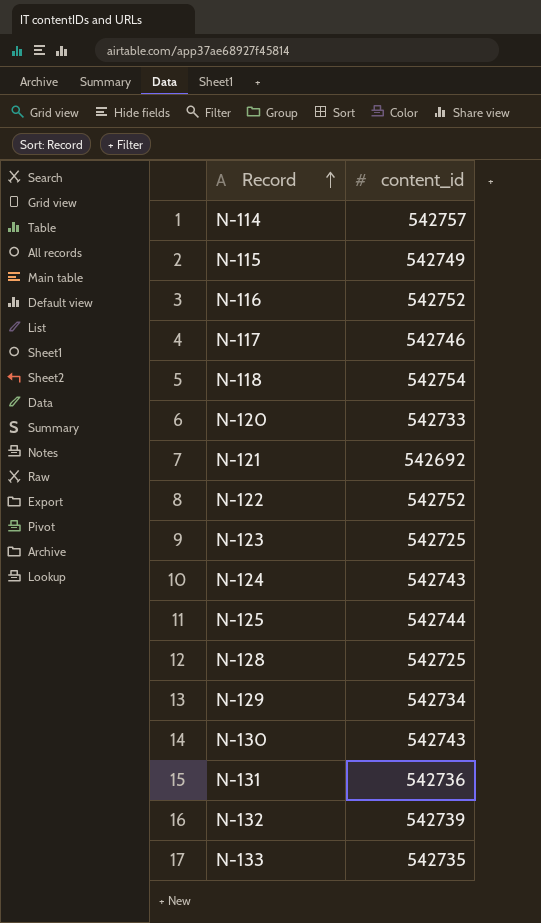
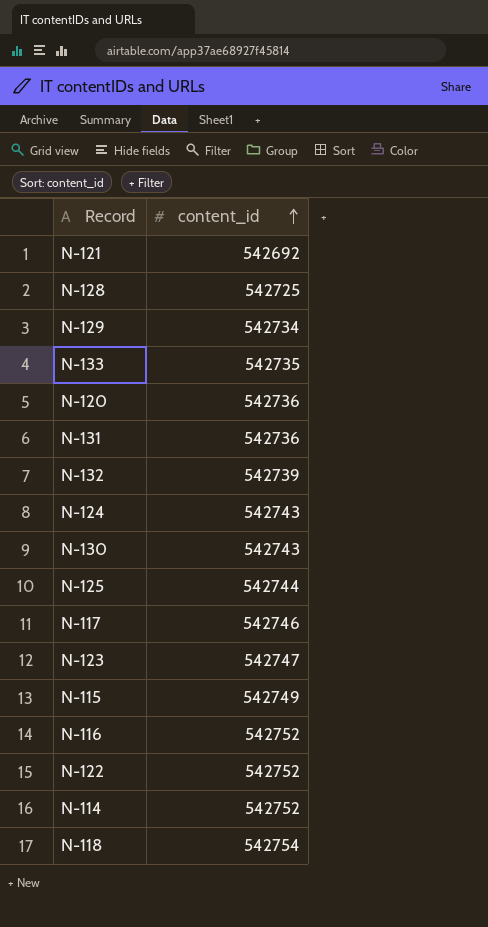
row order: Record ascending -> content_id ascending
N-120 | content_id: 542733 -> 542736
N-123 | content_id: 542725 -> 542747
N-114 | content_id: 542757 -> 542752

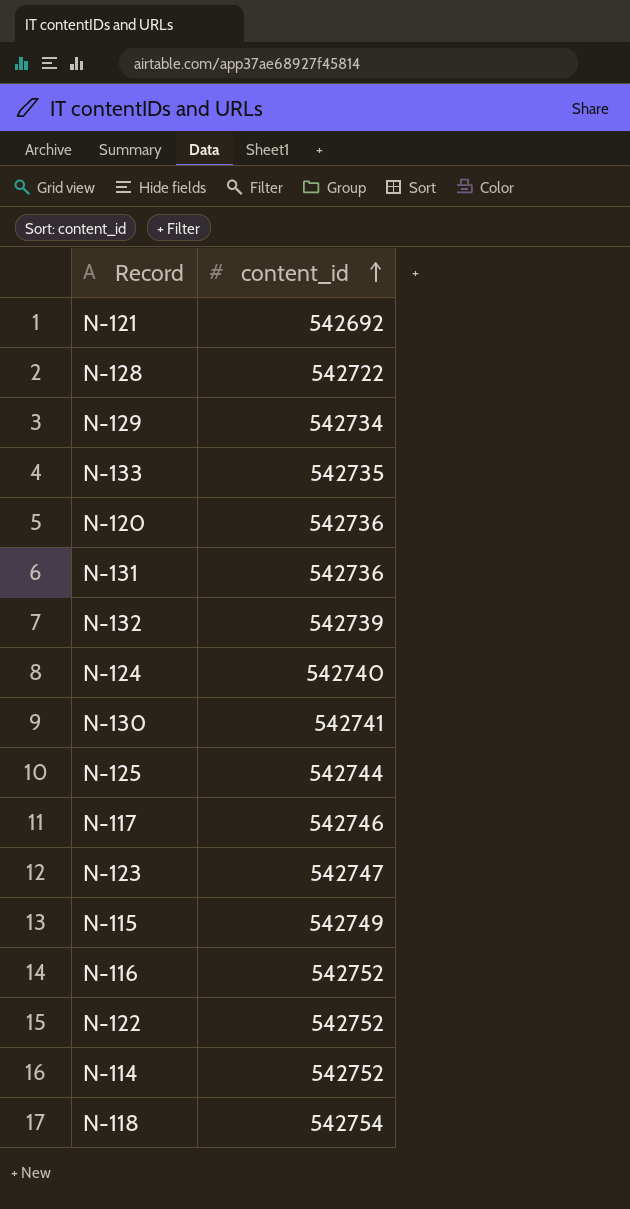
N-128 | content_id: 542725 -> 542722
N-124 | content_id: 542743 -> 542740
N-130 | content_id: 542743 -> 542741

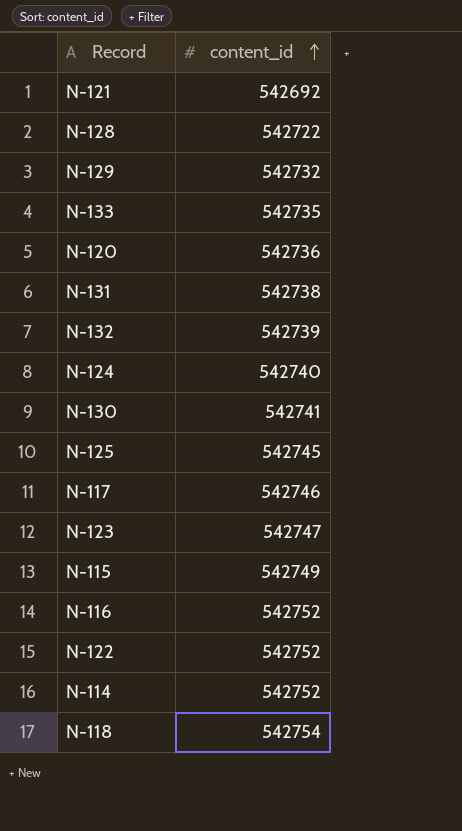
N-129 | content_id: 542734 -> 542732
N-131 | content_id: 542736 -> 542738
N-125 | content_id: 542744 -> 542745

